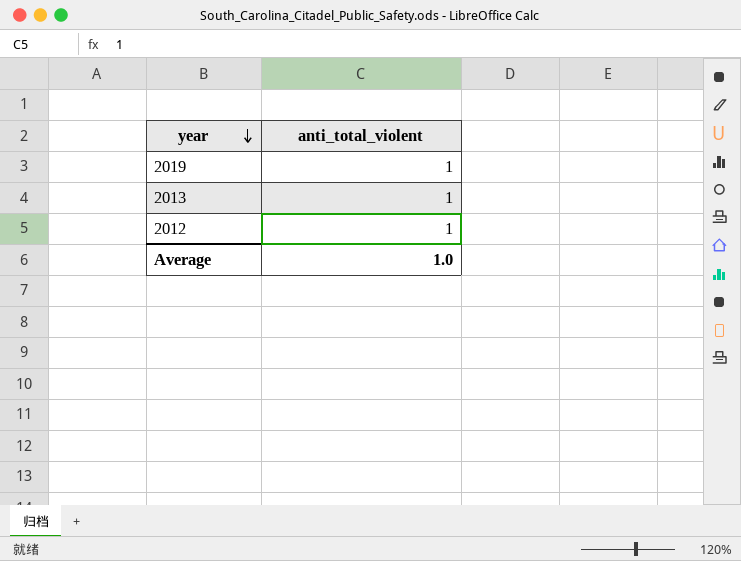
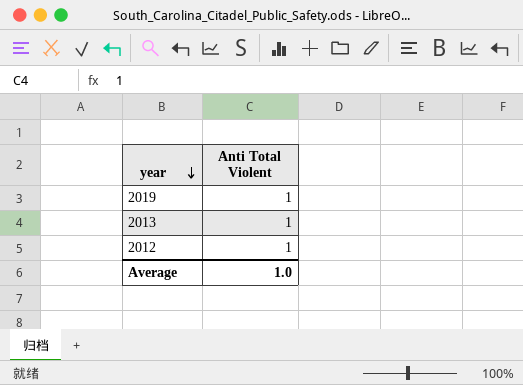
column name: anti_total_violent -> Anti Total Violent

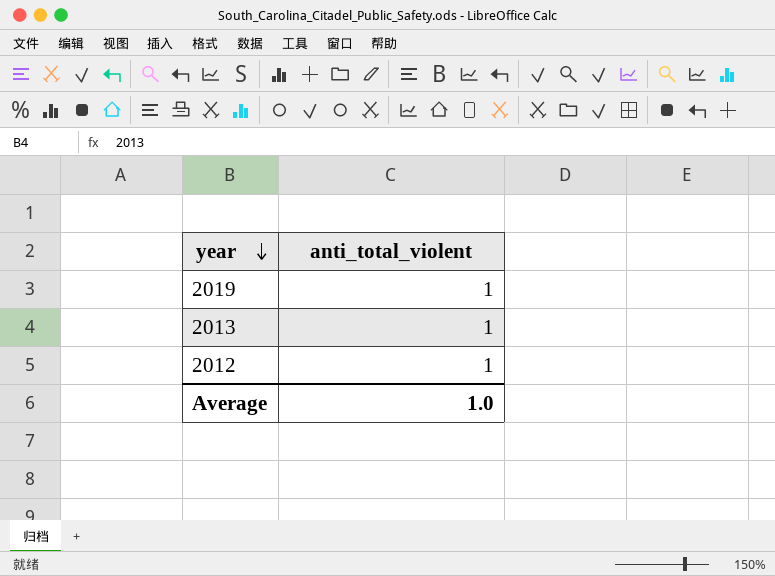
column name: Anti Total Violent -> anti_total_violent

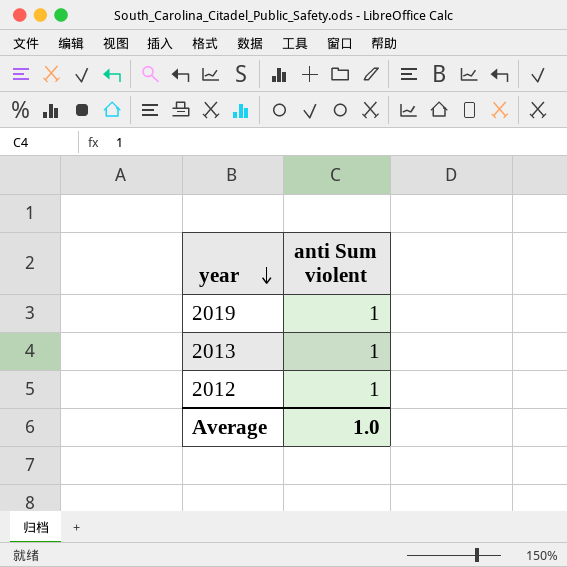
column name: anti_total_violent -> anti Sum violent

